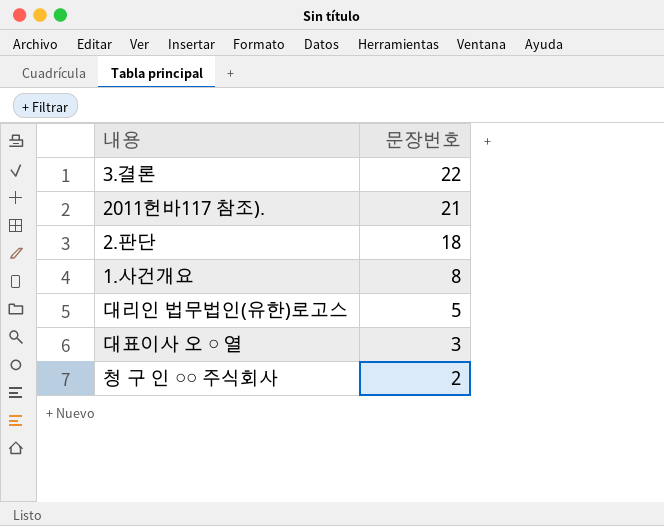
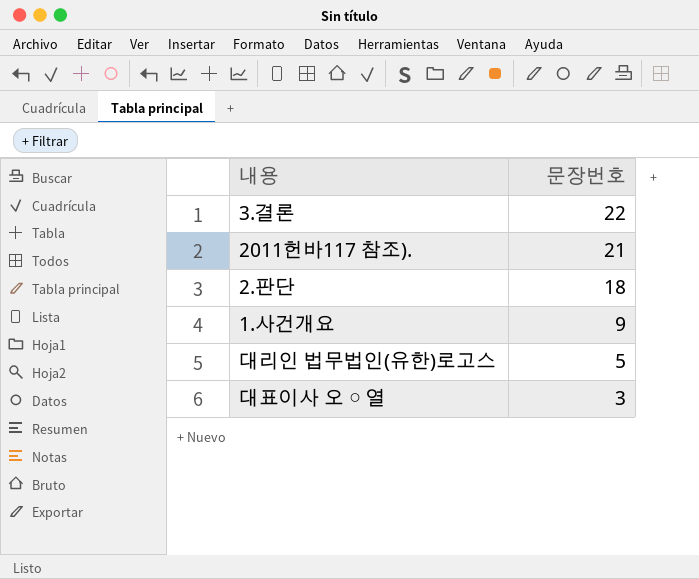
row 청 구 인 ○○ 주식회사: 2 -> none
1.사건개요 | 문장번호: 8 -> 9

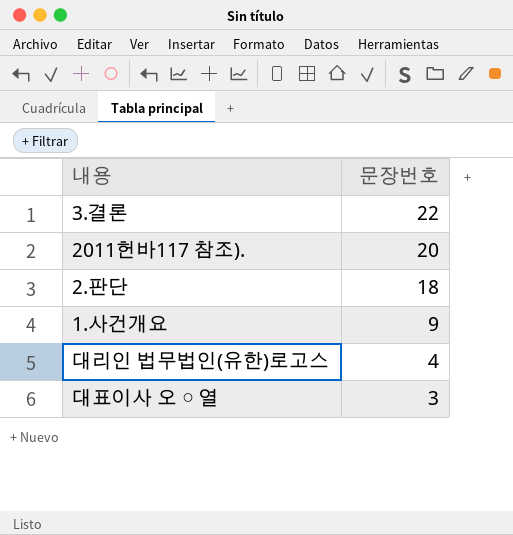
2011헌바117 참조). | 문장번호: 21 -> 20
대리인 법무법인(유한)로고스 | 문장번호: 5 -> 4

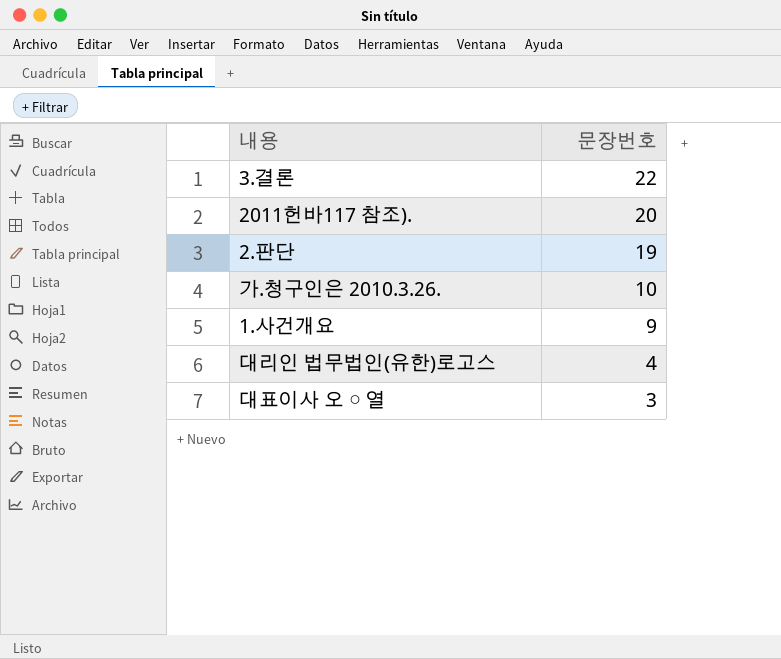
2.판단 | 문장번호: 18 -> 19
row 가.청구인은 2010.3.26.: none -> 10

